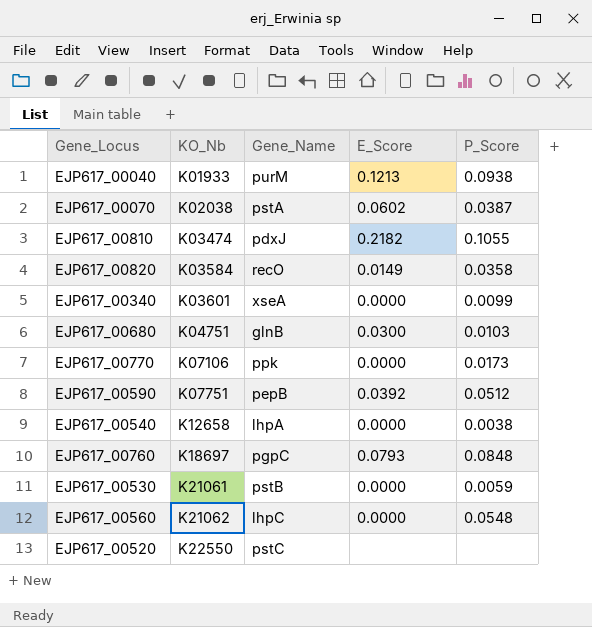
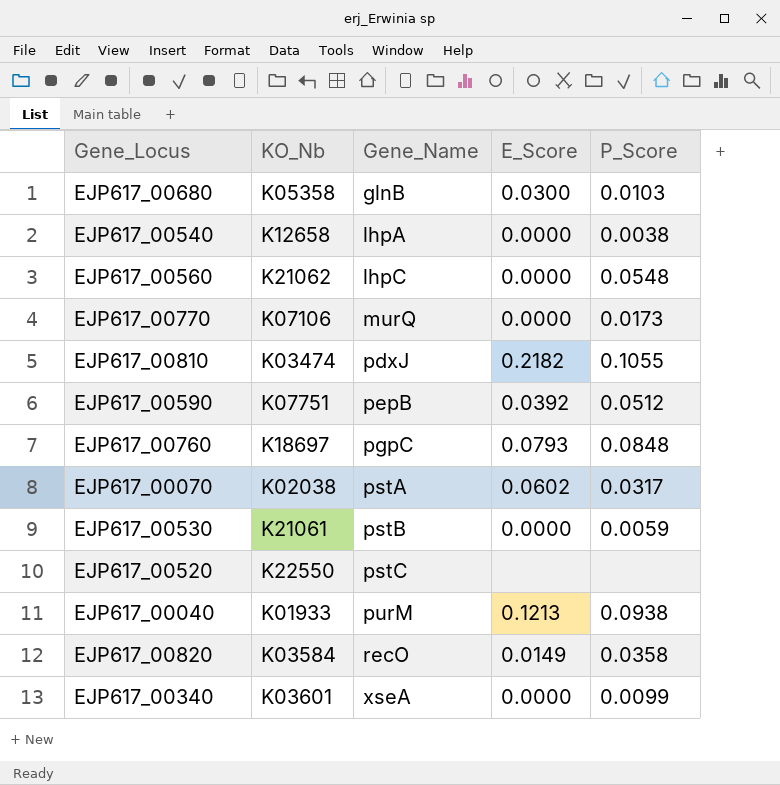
row order: KO_Nb ascending -> Gene_Name ascending
EJP617_00680 | KO_Nb: K04751 -> K05358
EJP617_00770 | Gene_Name: ppk -> murQ
EJP617_00070 | P_Score: 0.0387 -> 0.0317

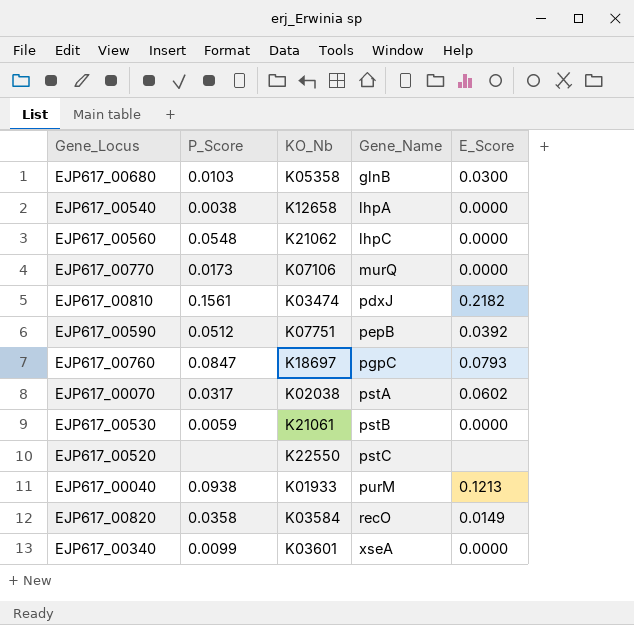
column P_Score | position: 5 -> 2
EJP617_00810 | P_Score: 0.1055 -> 0.1561
EJP617_00760 | P_Score: 0.0848 -> 0.0847

